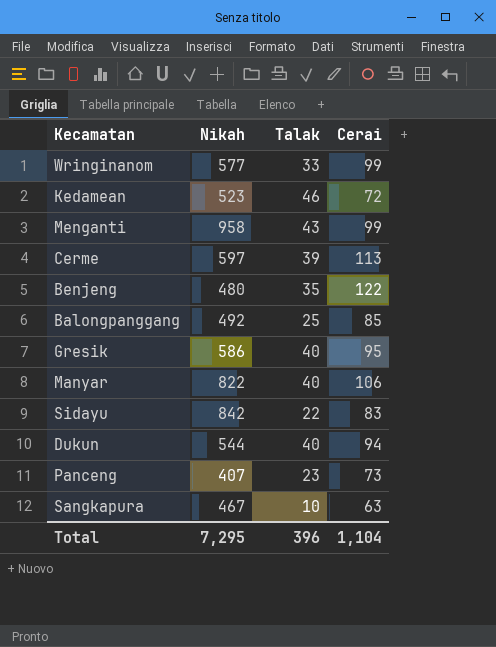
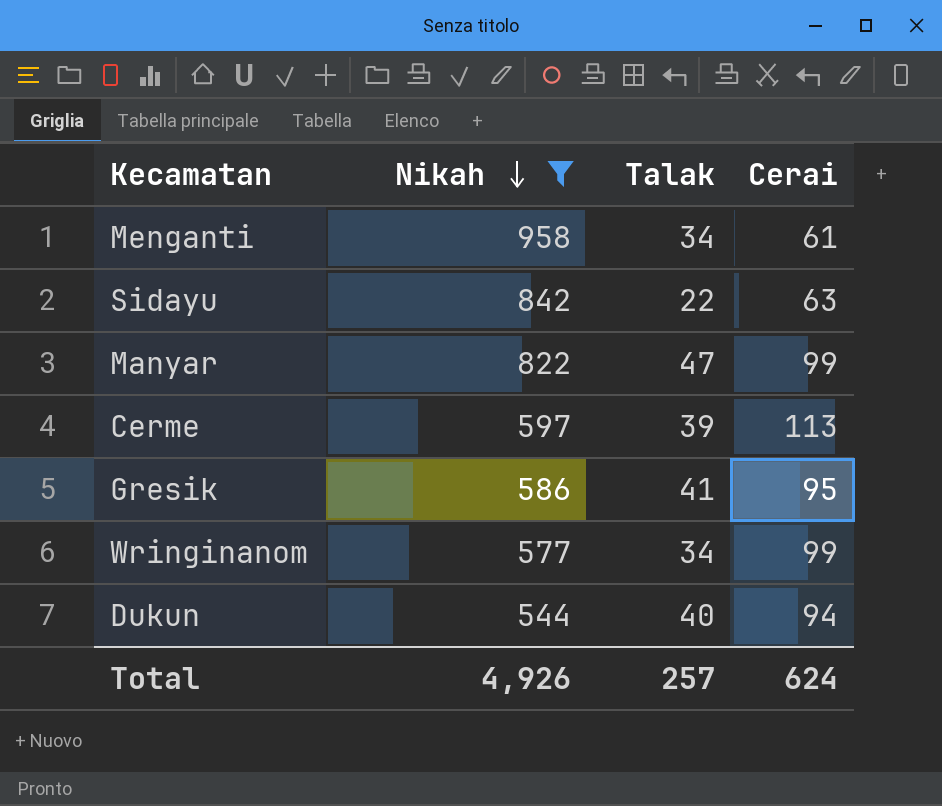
filter: none -> Nikah >= 544
row order: none -> Nikah descending
Menganti | Talak: 43 -> 34
Menganti | Cerai: 99 -> 61
Sidayu | Cerai: 83 -> 63
Manyar | Talak: 40 -> 47
Manyar | Cerai: 106 -> 99
Gresik | Talak: 40 -> 41
Wringinanom | Talak: 33 -> 34
Total | Nikah: 7,295 -> 4,926
Total | Talak: 396 -> 257
Total | Cerai: 1,104 -> 624

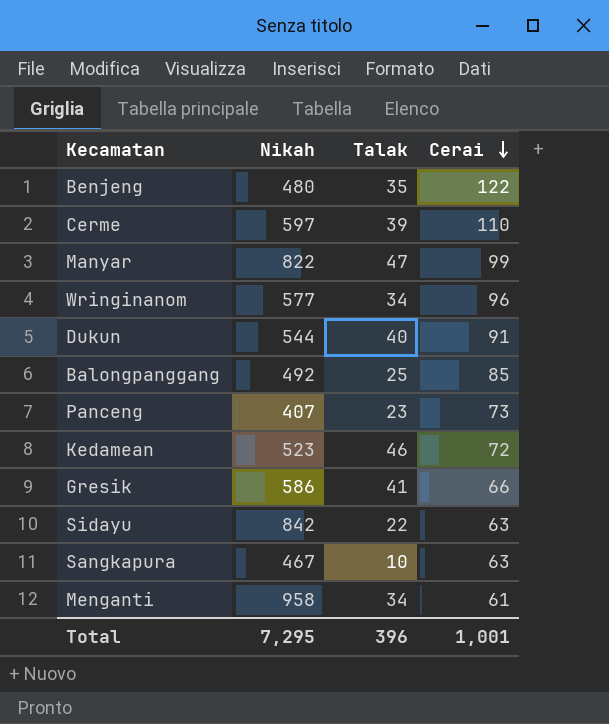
filter: Nikah >= 544 -> none
row order: Nikah descending -> Cerai descending
Cerme | Cerai: 113 -> 110
Wringinanom | Cerai: 99 -> 96
Dukun | Cerai: 94 -> 91
Gresik | Cerai: 95 -> 66
Total | Nikah: 4,926 -> 7,295
Total | Talak: 257 -> 396
Total | Cerai: 624 -> 1,001

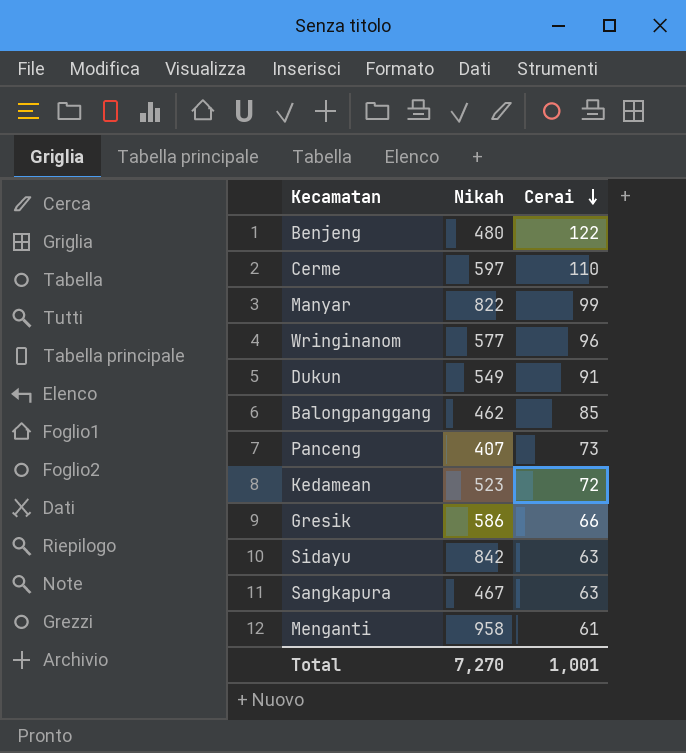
column Talak | position: 3 -> none
Dukun | Nikah: 544 -> 549
Balongpanggang | Nikah: 492 -> 462
Total | Nikah: 7,295 -> 7,270

